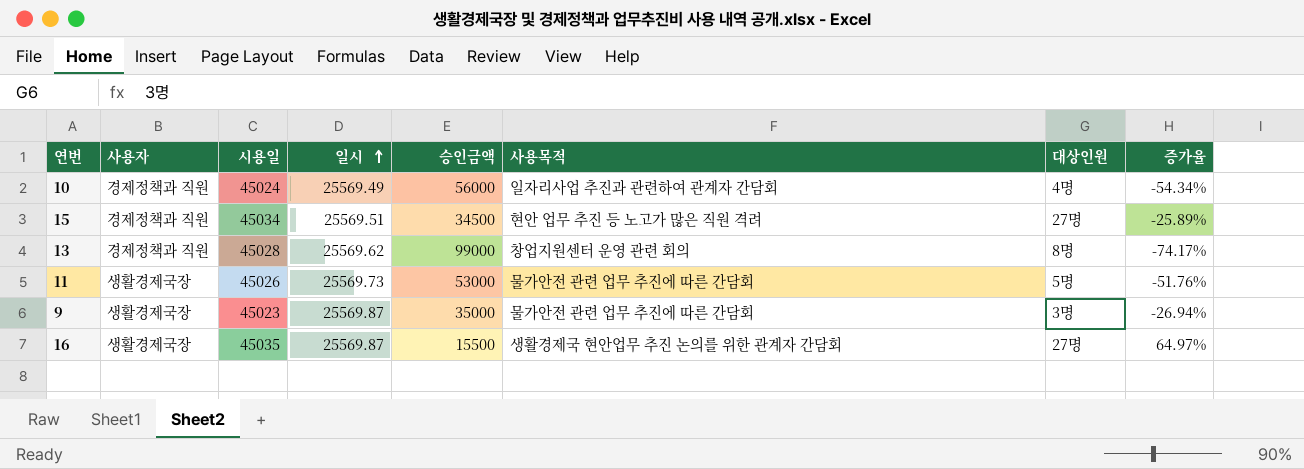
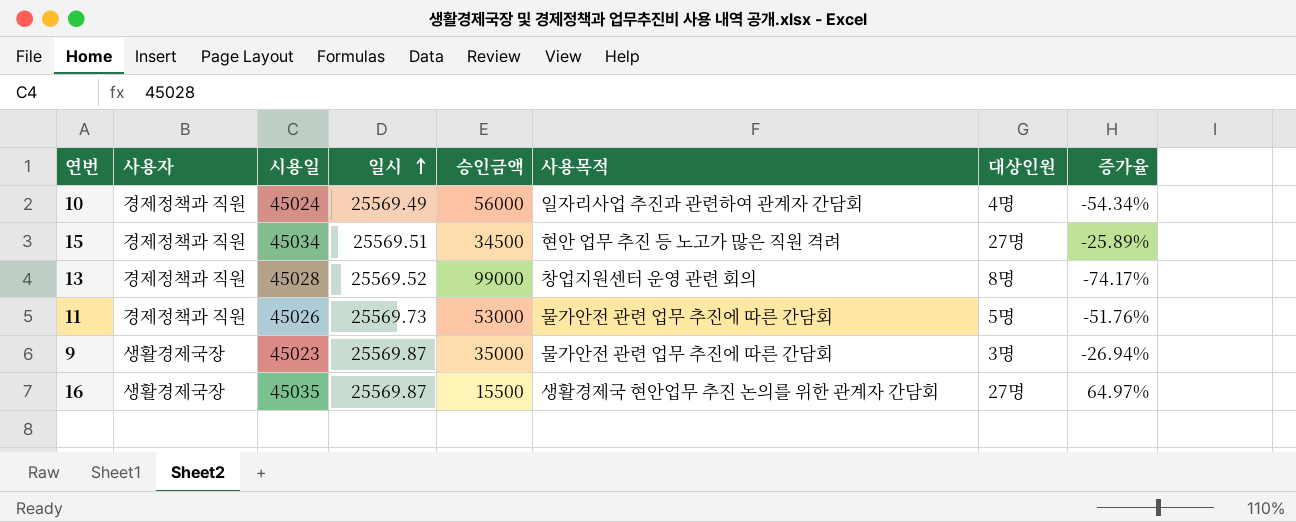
13 | 일시: 25569.62 -> 25569.52
11 | 사용자: 생활경제국장 -> 경제정책과 직원

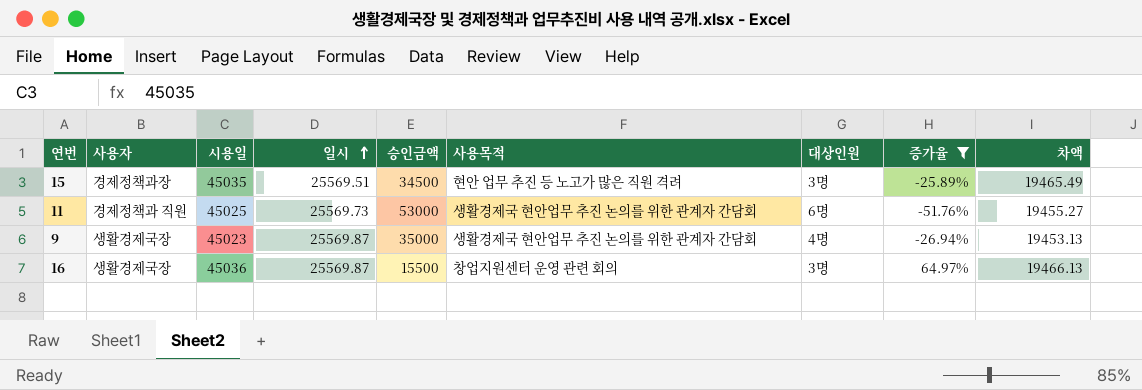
filter: none -> 증가율 >= -51.76%
column 차액 | formula: none -> [시용일] - [일시]
15 | 사용자: 경제정책과 직원 -> 경제정책과장
15 | 시용일: 45034 -> 45035
15 | 대상인원: 27명 -> 3명
11 | 시용일: 45026 -> 45025
11 | 사용목적: 물가안전 관련 업무 추진에 따른 간담회 -> 생활경제국 현안업무 추진 논의를 위한 관계자 간담회
11 | 대상인원: 5명 -> 6명
9 | 사용목적: 물가안전 관련 업무 추진에 따른 간담회 -> 생활경제국 현안업무 추진 논의를 위한 관계자 간담회
9 | 대상인원: 3명 -> 4명
16 | 시용일: 45035 -> 45036
16 | 사용목적: 생활경제국 현안업무 추진 논의를 위한 관계자 간담회 -> 창업지원센터 운영 관련 회의
16 | 대상인원: 27명 -> 3명

